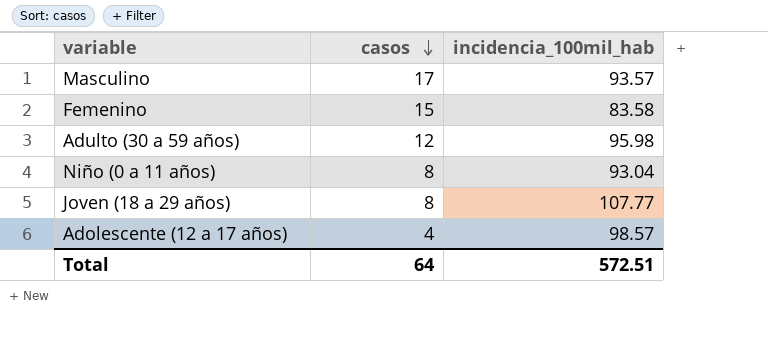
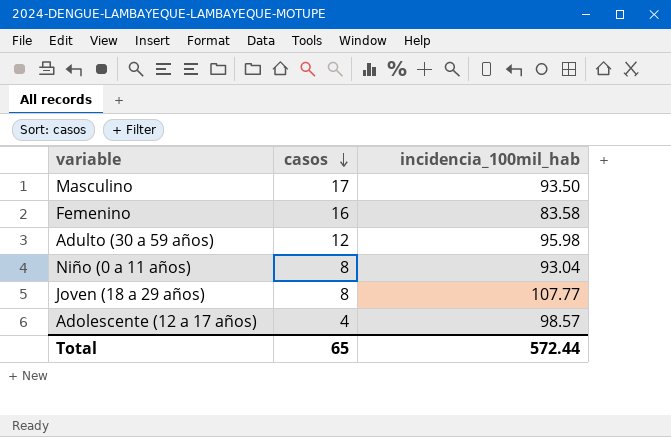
Masculino | incidencia_100mil_hab: 93.57 -> 93.50
Femenino | casos: 15 -> 16
Total | casos: 64 -> 65
Total | incidencia_100mil_hab: 572.51 -> 572.44

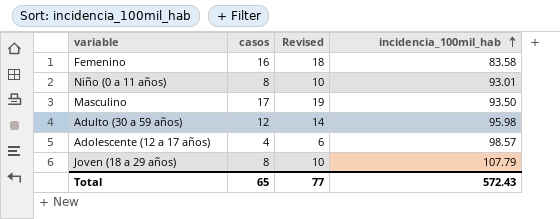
row order: casos descending -> incidencia_100mil_hab ascending
column Revised | formula: none -> [casos] + 2
Niño (0 a 11 años) | incidencia_100mil_hab: 93.04 -> 93.01
Joven (18 a 29 años) | incidencia_100mil_hab: 107.77 -> 107.79
Total | incidencia_100mil_hab: 572.44 -> 572.43

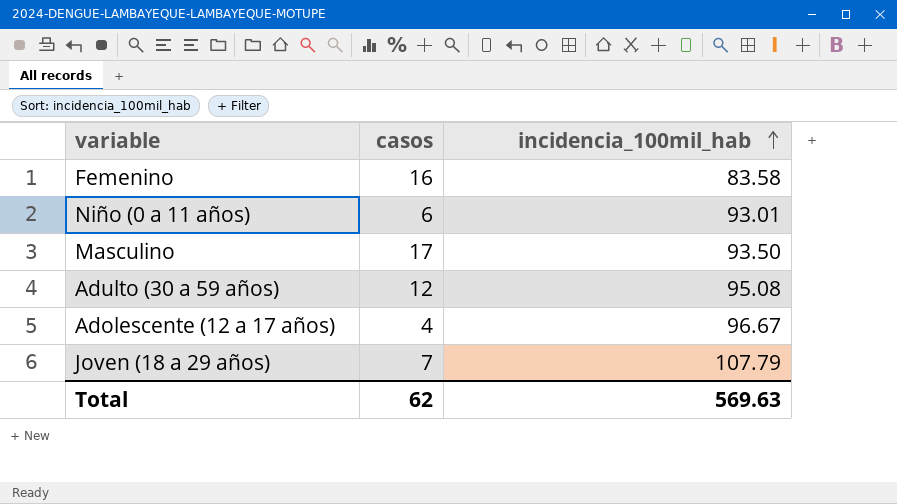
column Revised | formula: [casos] + 2 -> none
Niño (0 a 11 años) | casos: 8 -> 6
Adulto (30 a 59 años) | incidencia_100mil_hab: 95.98 -> 95.08
Adolescente (12 a 17 años) | incidencia_100mil_hab: 98.57 -> 96.67
Joven (18 a 29 años) | casos: 8 -> 7
Total | casos: 65 -> 62
Total | incidencia_100mil_hab: 572.43 -> 569.63

